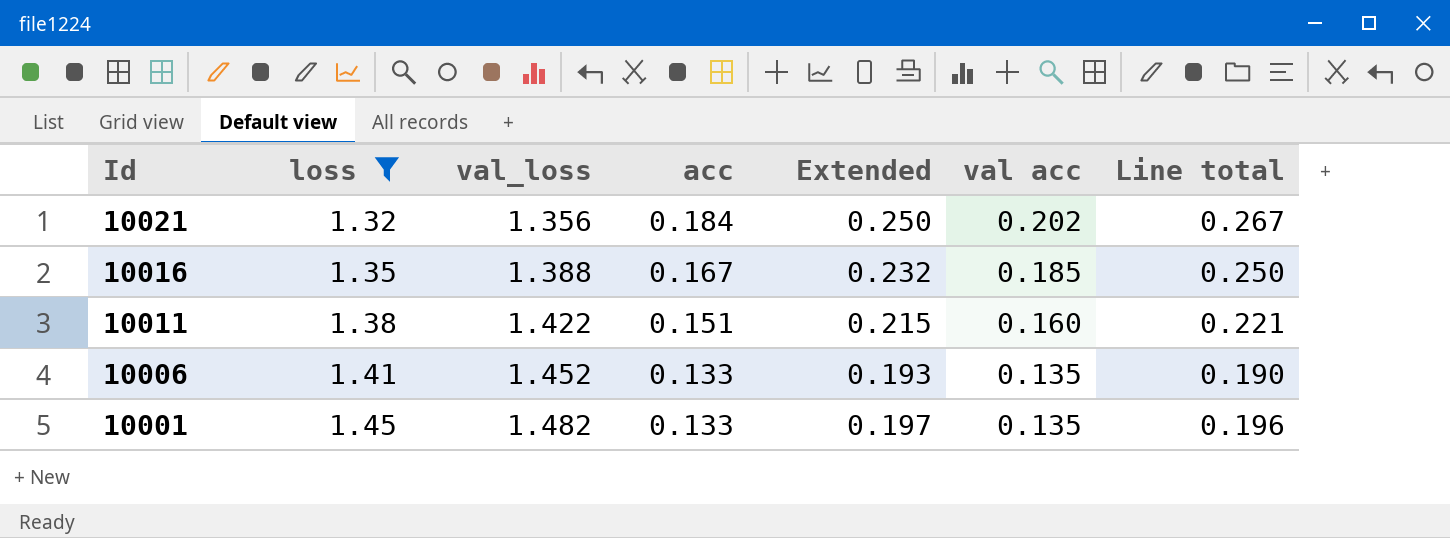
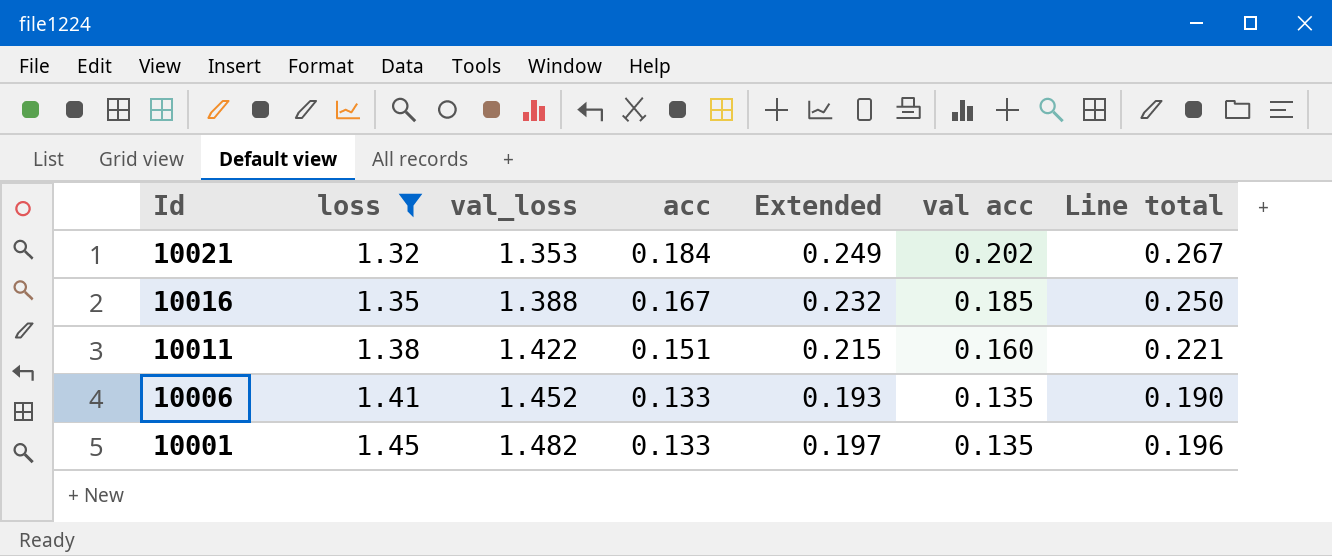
10021 | val_loss: 1.356 -> 1.353
10021 | Extended: 0.250 -> 0.249

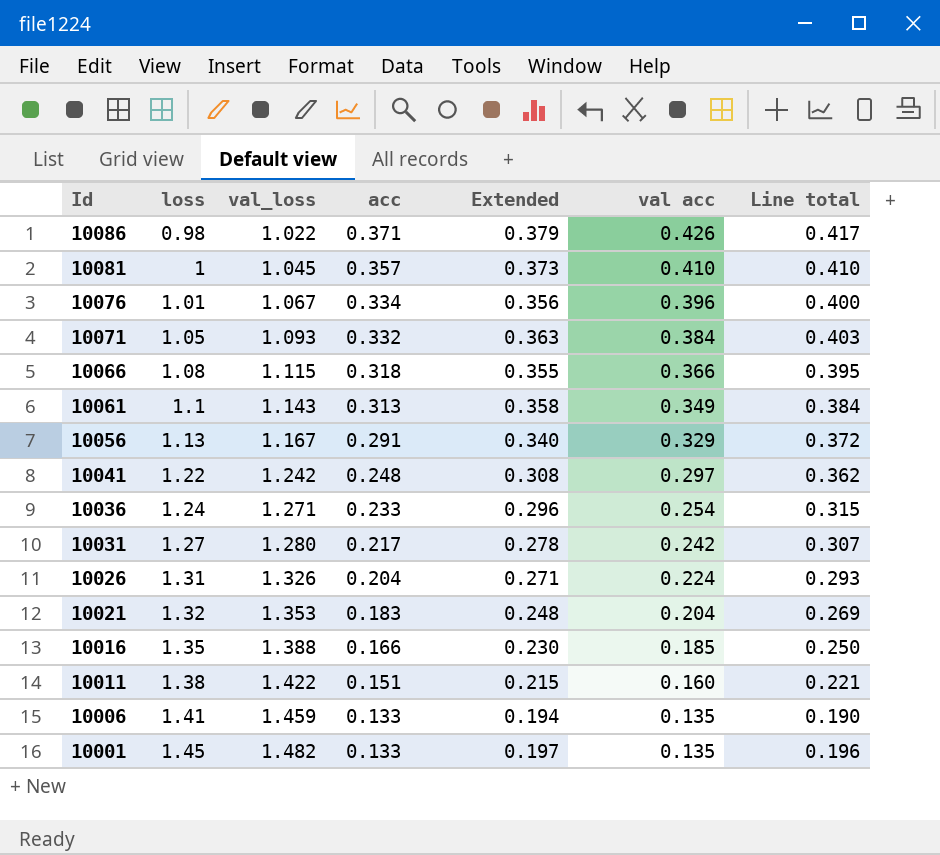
filter: loss >= 1.32 -> none
10021 | acc: 0.184 -> 0.183
10021 | Extended: 0.249 -> 0.248
10021 | val acc: 0.202 -> 0.204
10021 | Line total: 0.267 -> 0.269
10016 | acc: 0.167 -> 0.166
10016 | Extended: 0.232 -> 0.230
10006 | val_loss: 1.452 -> 1.459
10006 | Extended: 0.193 -> 0.194

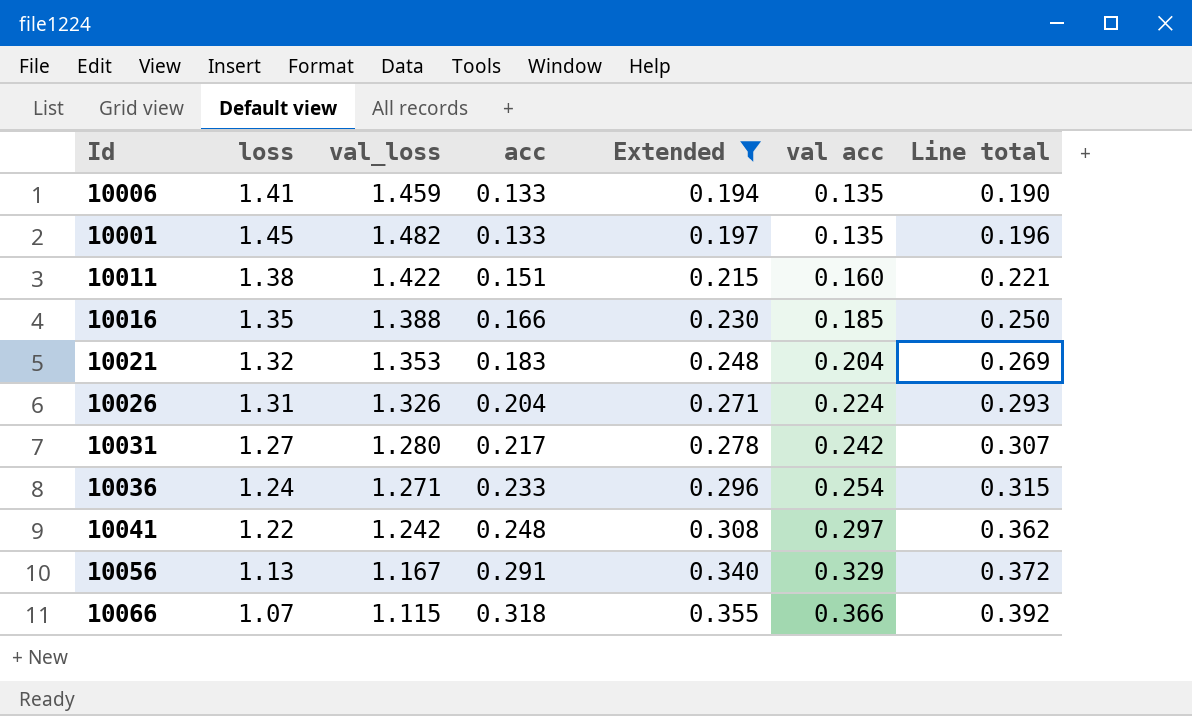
filter: none -> Extended <= 0.355
row order: Id descending -> acc ascending
10066 | loss: 1.08 -> 1.07
10066 | Line total: 0.395 -> 0.392

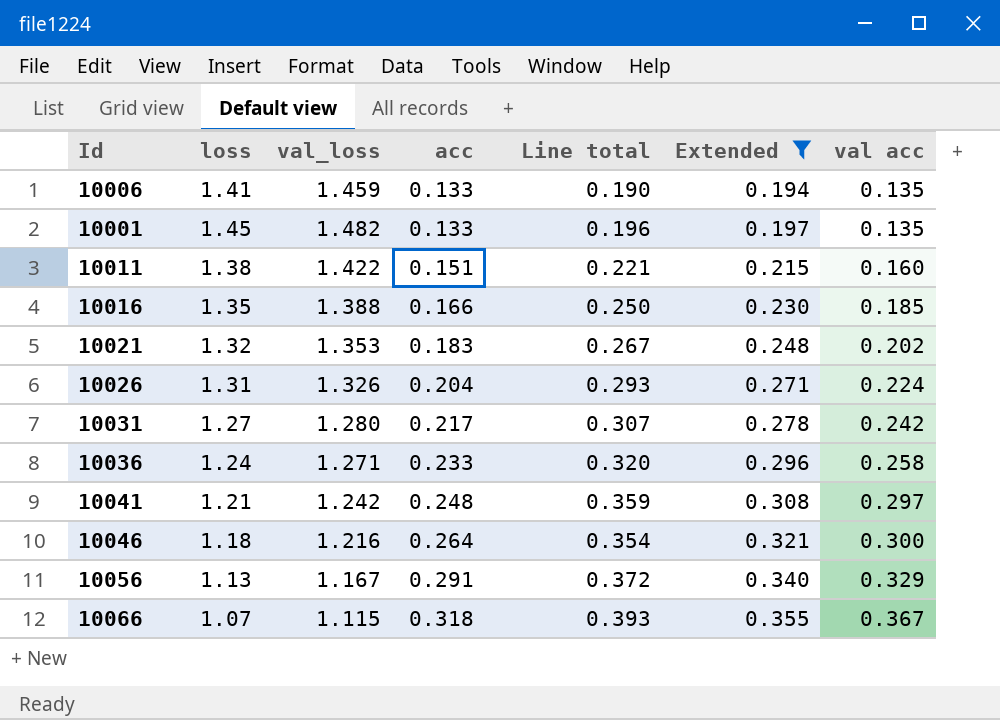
column Line total | position: 7 -> 5
10021 | Line total: 0.269 -> 0.267
10021 | val acc: 0.204 -> 0.202
10036 | Line total: 0.315 -> 0.320
10036 | val acc: 0.254 -> 0.258
10041 | loss: 1.22 -> 1.21
10041 | Line total: 0.362 -> 0.359
row 10046: none -> 1.18 | 1.216 | 0.264 | 0.354 | 0.321 | 0.300
10066 | Line total: 0.392 -> 0.393
10066 | val acc: 0.366 -> 0.367

